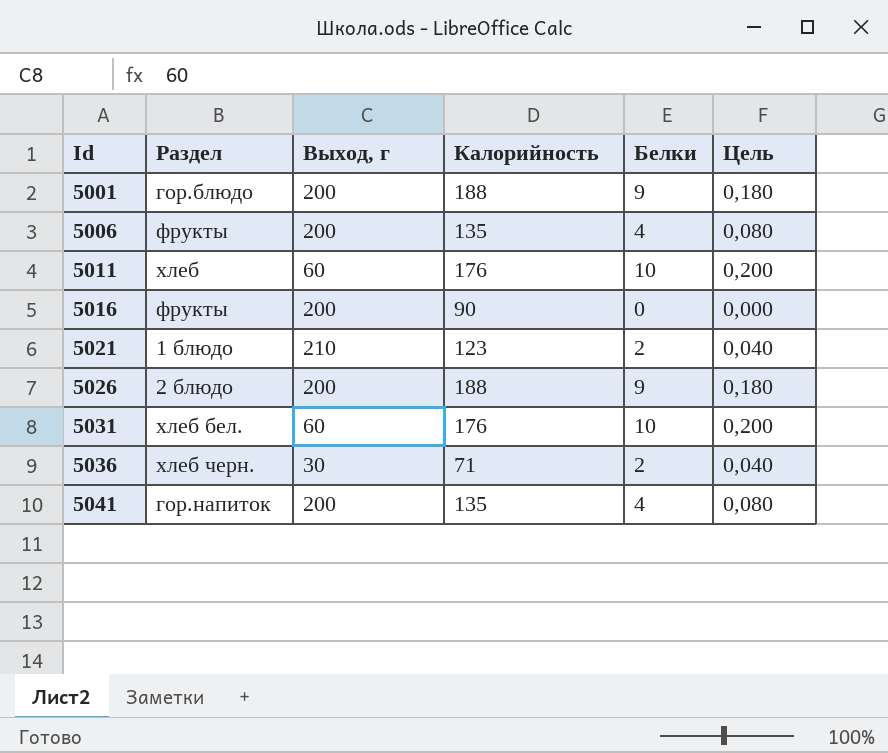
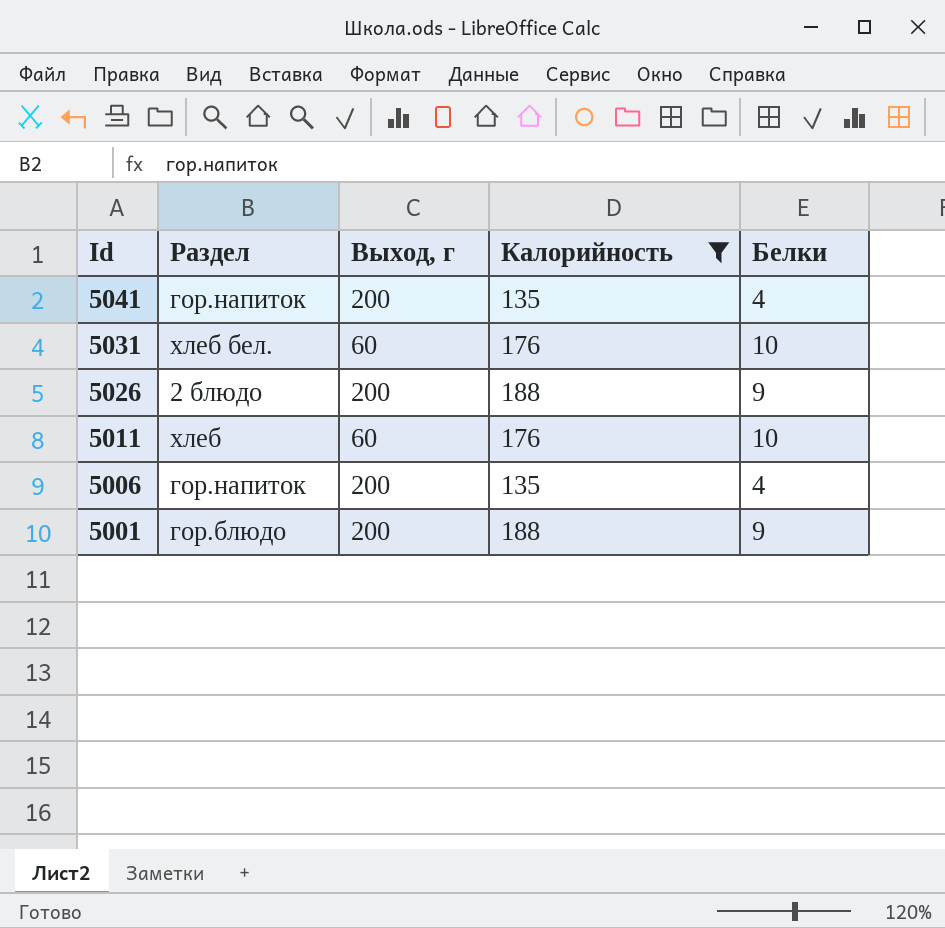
filter: none -> Калорийность >= 135
row order: Id ascending -> Id descending
column Цель | formula: [Белки] * 0,02 -> none
5006 | Раздел: фрукты -> гор.напиток

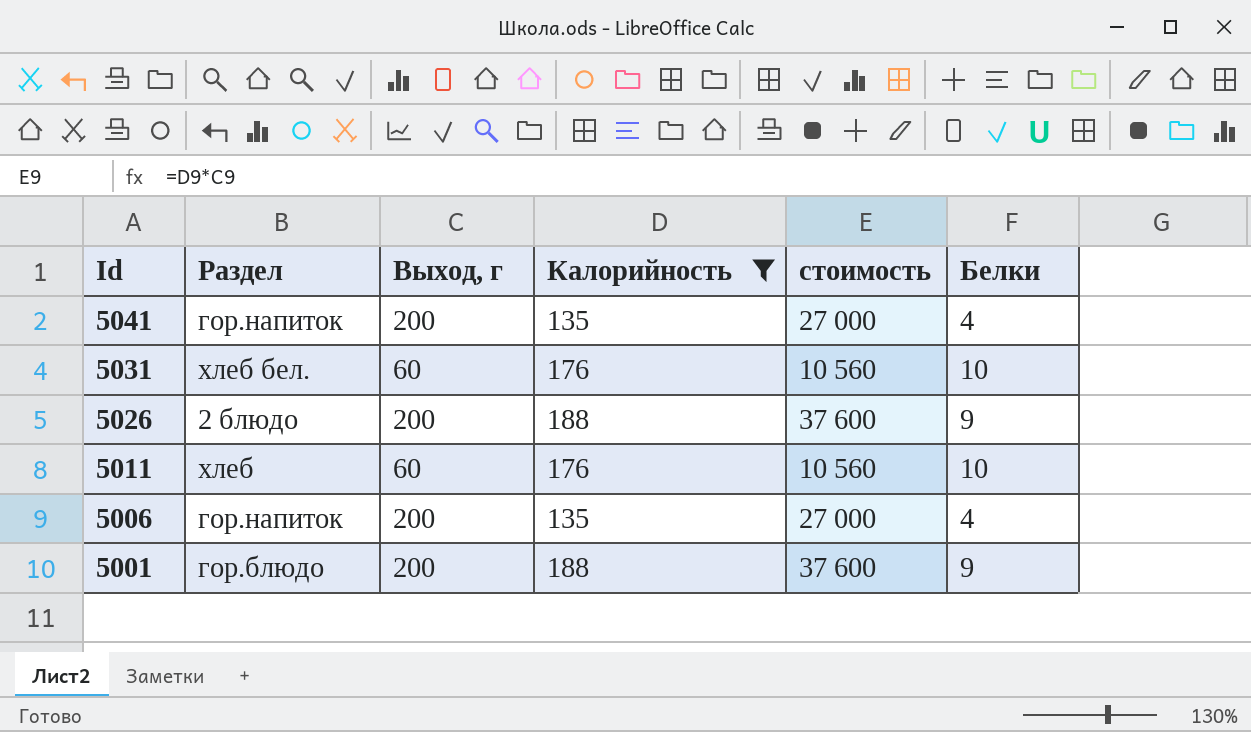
column стоимость | formula: none -> [Выход, г] * [Калорийность]

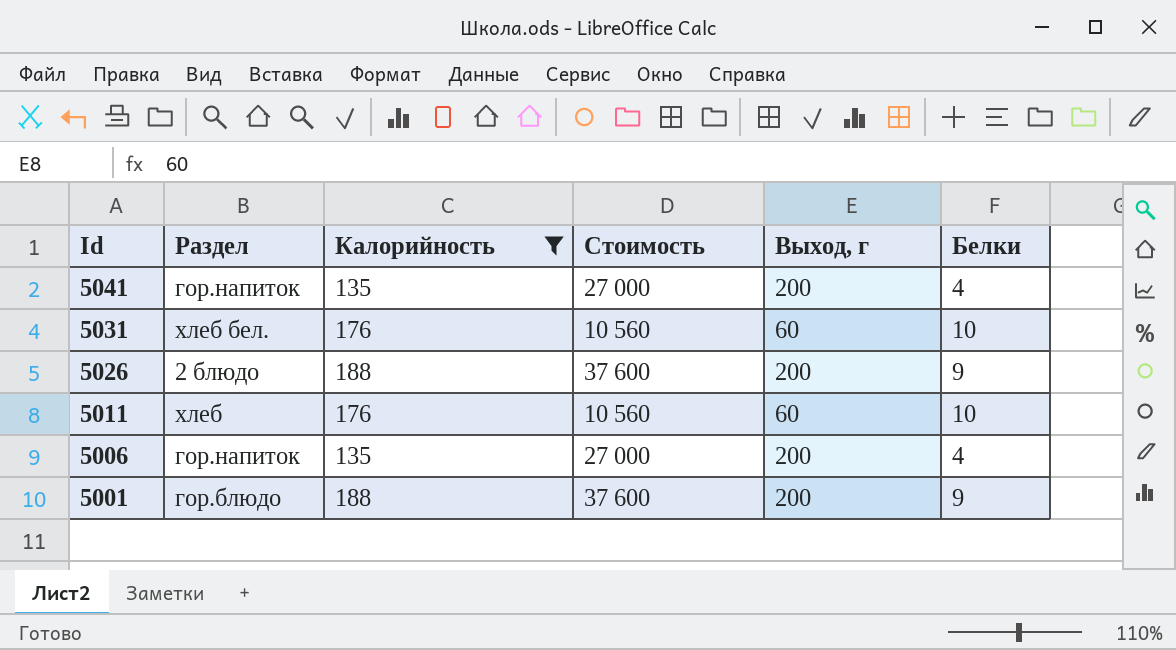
column name: стоимость -> Стоимость
column Выход, г | position: 3 -> 5

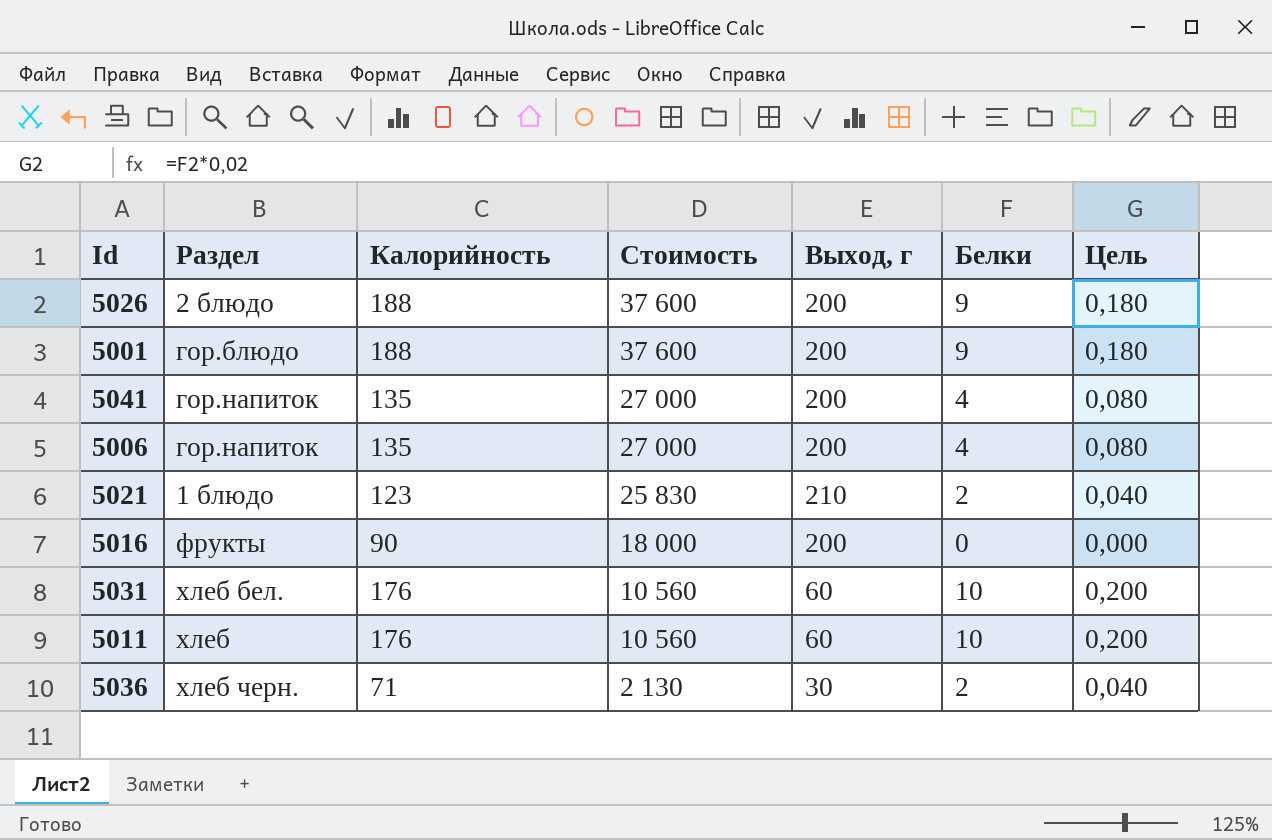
filter: Калорийность >= 135 -> none
row order: Id descending -> Стоимость descending
column Цель | formula: none -> [Белки] * 0,02

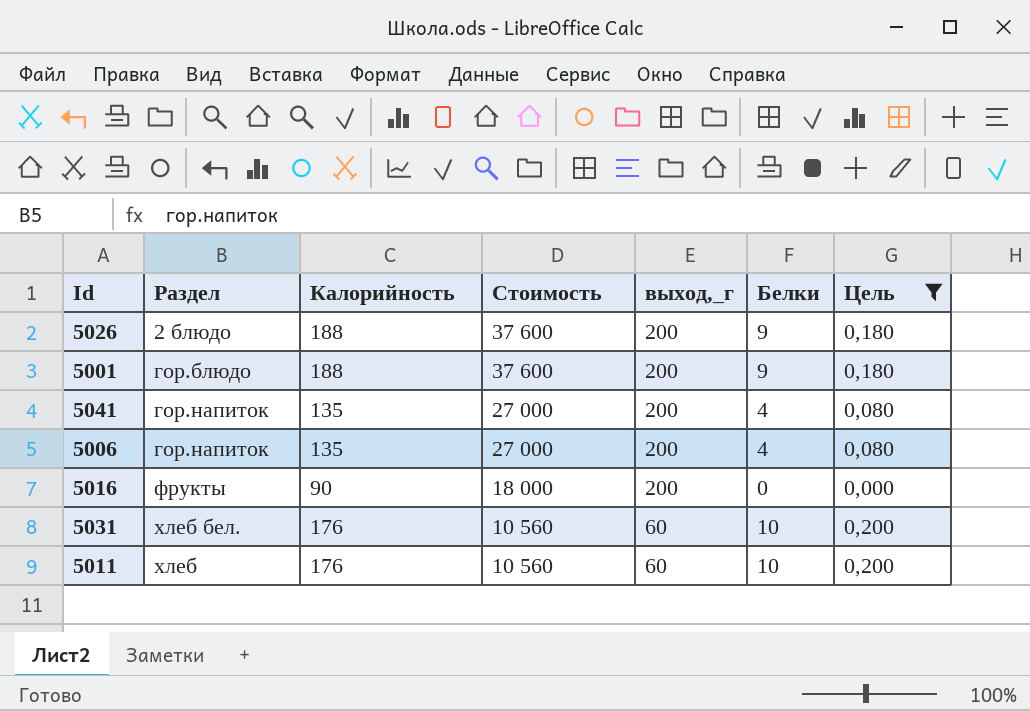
filter: none -> Цель != 0,040
column name: Выход, г -> выход,_г

